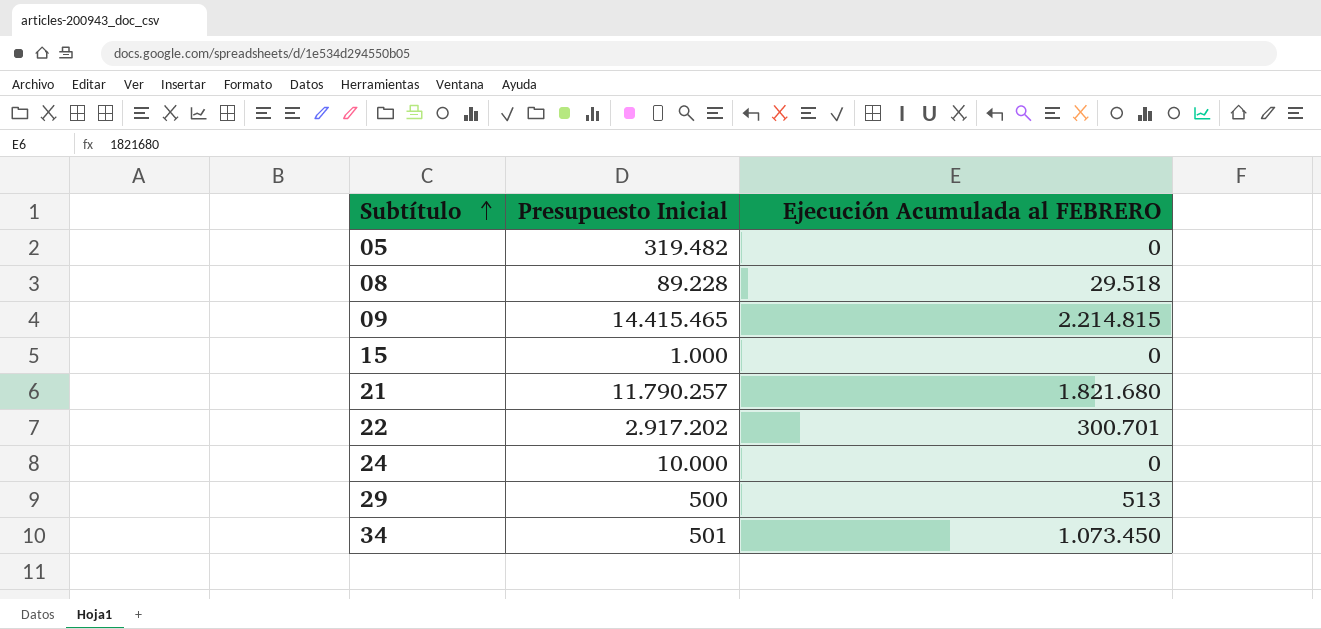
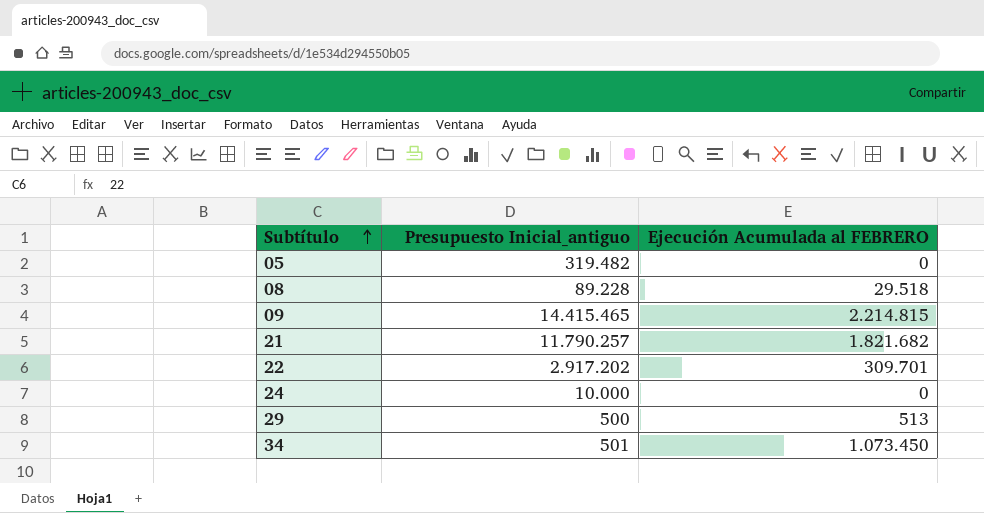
column name: Presupuesto Inicial -> Presupuesto Inicial_antiguo
row 15: 1.000 | 0 -> none
21 | Ejecución Acumulada al FEBRERO: 1.821.680 -> 1.821.682
22 | Ejecución Acumulada al FEBRERO: 300.701 -> 309.701

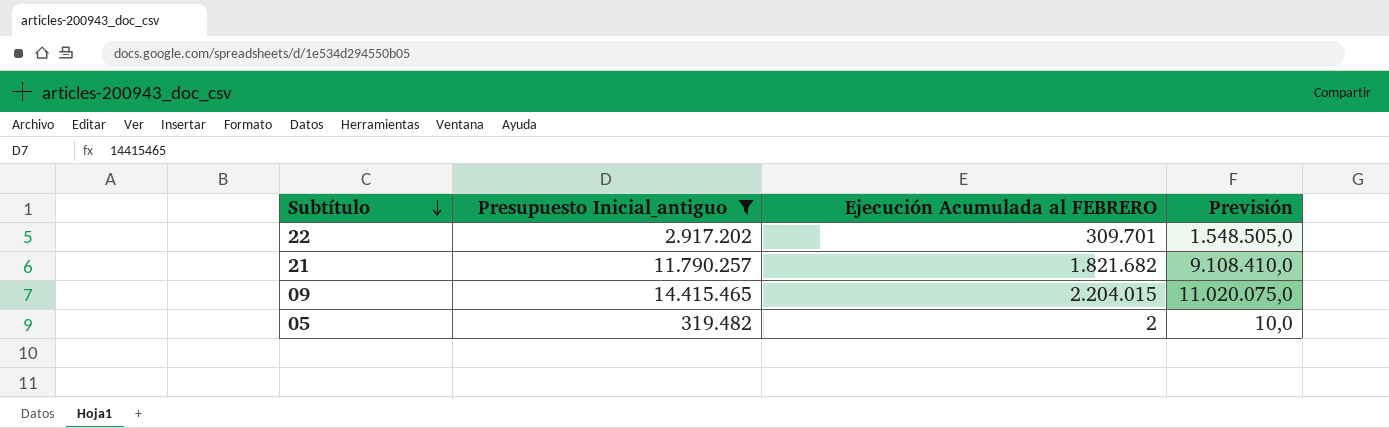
filter: none -> Presupuesto Inicial_antiguo >= 319.482
row order: Subtítulo ascending -> Subtítulo descending
column Previsión | formula: none -> [Ejecución Acumulada al FEBRERO] * 5
09 | Ejecución Acumulada al FEBRERO: 2.214.815 -> 2.204.015
05 | Ejecución Acumulada al FEBRERO: 0 -> 2

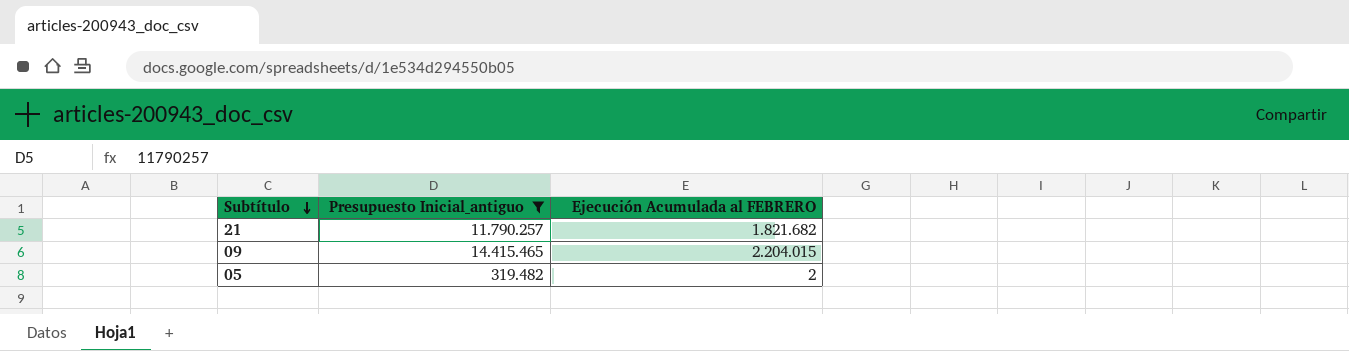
column Previsión | formula: [Ejecución Acumulada al FEBRERO] * 5 -> none
row 22: 2.917.202 | 309.701 | 1.548.505,0 -> none

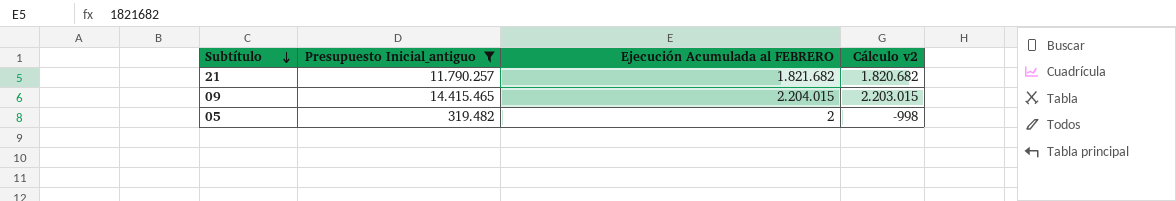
column Cálculo v2 | formula: none -> [Ejecución Acumulada al FEBRERO] - 1000

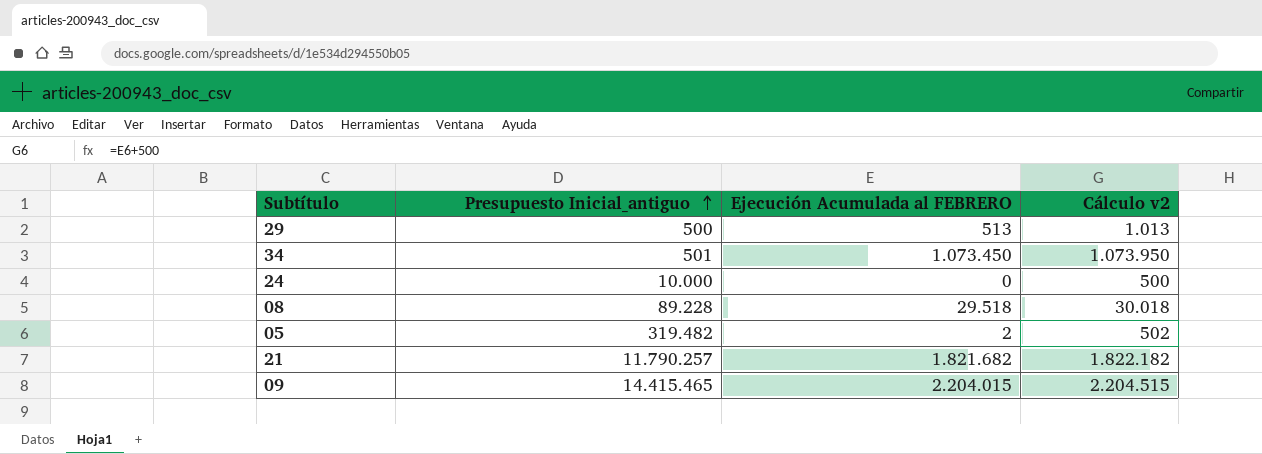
filter: Presupuesto Inicial_antiguo >= 319.482 -> none
row order: Subtítulo descending -> Presupuesto Inicial_antiguo ascending
column Cálculo v2 | formula: [Ejecución Acumulada al FEBRERO] - 1000 -> [Ejecución Acumulada al FEBRERO] + 500

